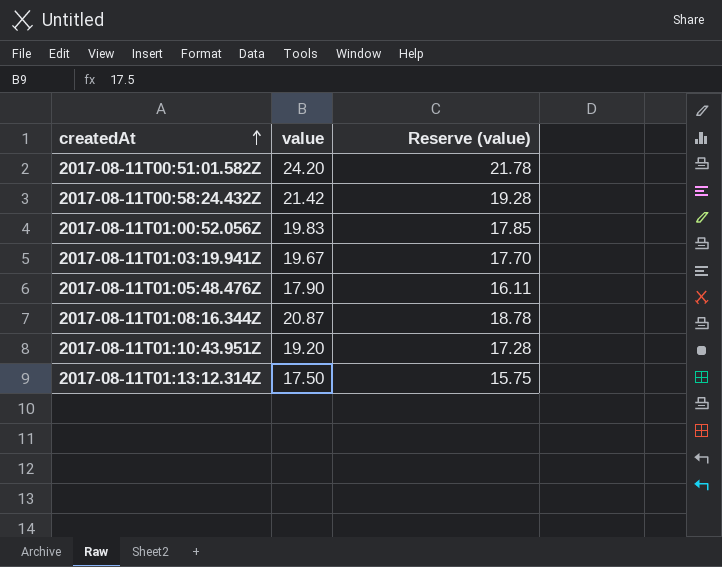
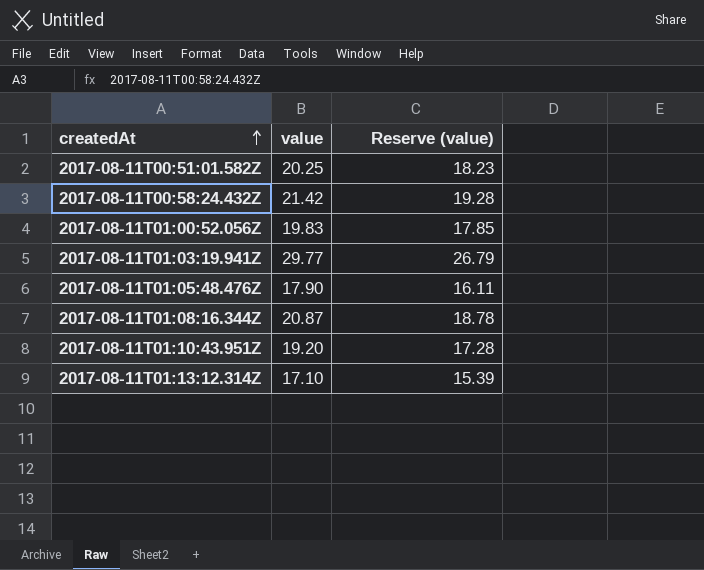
2017-08-11T00:51:01.582Z | value: 24.20 -> 20.25
2017-08-11T00:51:01.582Z | Reserve (value): 21.78 -> 18.23
2017-08-11T01:03:19.941Z | value: 19.67 -> 29.77
2017-08-11T01:03:19.941Z | Reserve (value): 17.70 -> 26.79
2017-08-11T01:13:12.314Z | value: 17.50 -> 17.10
2017-08-11T01:13:12.314Z | Reserve (value): 15.75 -> 15.39

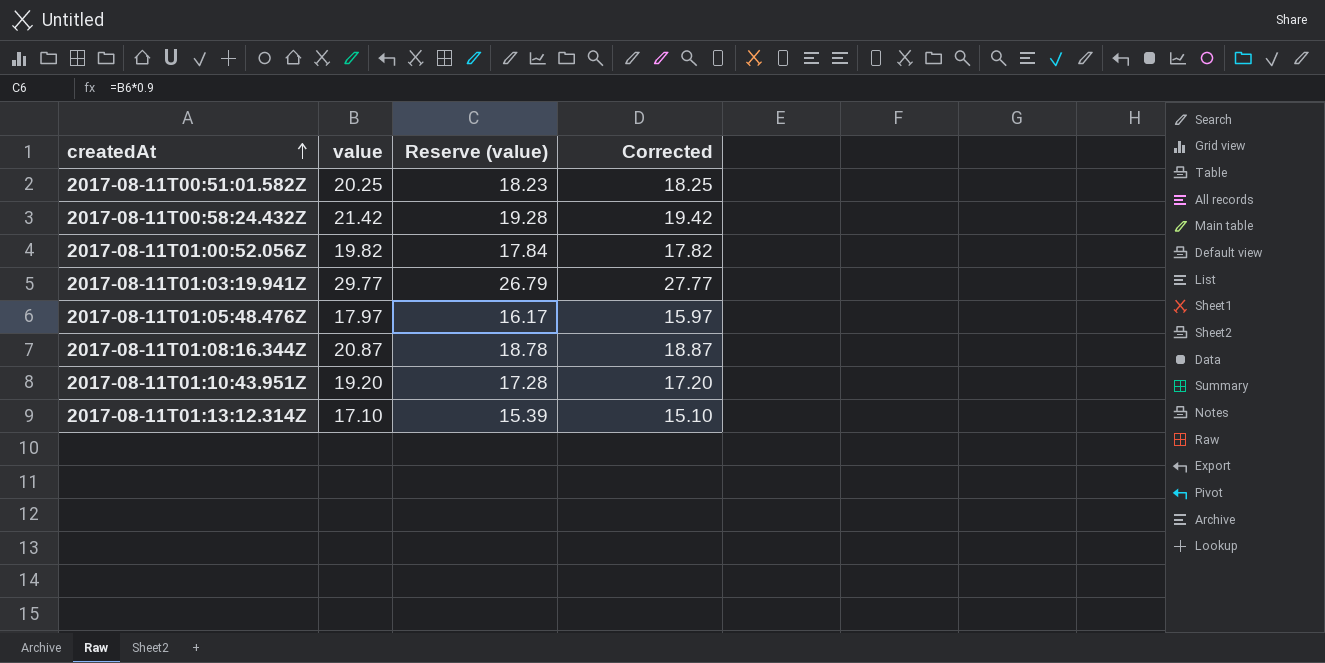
column Corrected | formula: none -> [value] - 2
2017-08-11T01:00:52.056Z | value: 19.83 -> 19.82
2017-08-11T01:00:52.056Z | Reserve (value): 17.85 -> 17.84
2017-08-11T01:05:48.476Z | value: 17.90 -> 17.97
2017-08-11T01:05:48.476Z | Reserve (value): 16.11 -> 16.17

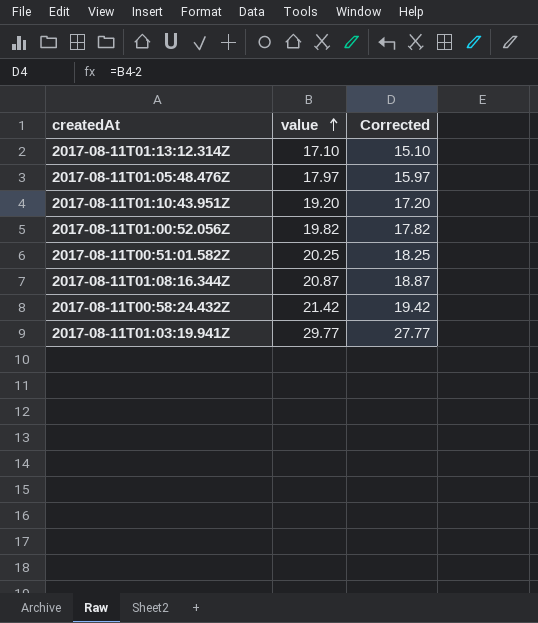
row order: createdAt ascending -> value ascending
column Reserve (value) | formula: [value] * 0.9 -> none

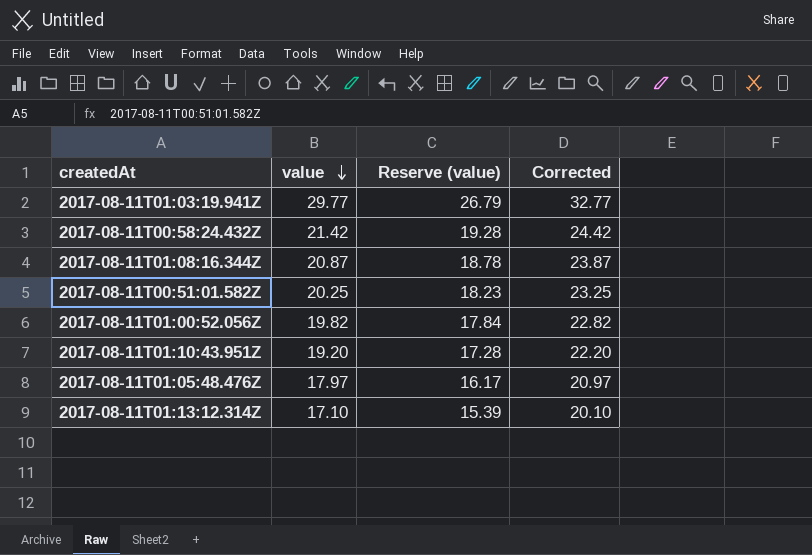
row order: value ascending -> value descending
column Reserve (value) | formula: none -> [value] * 0.9
column Corrected | formula: [value] - 2 -> [value] + 3

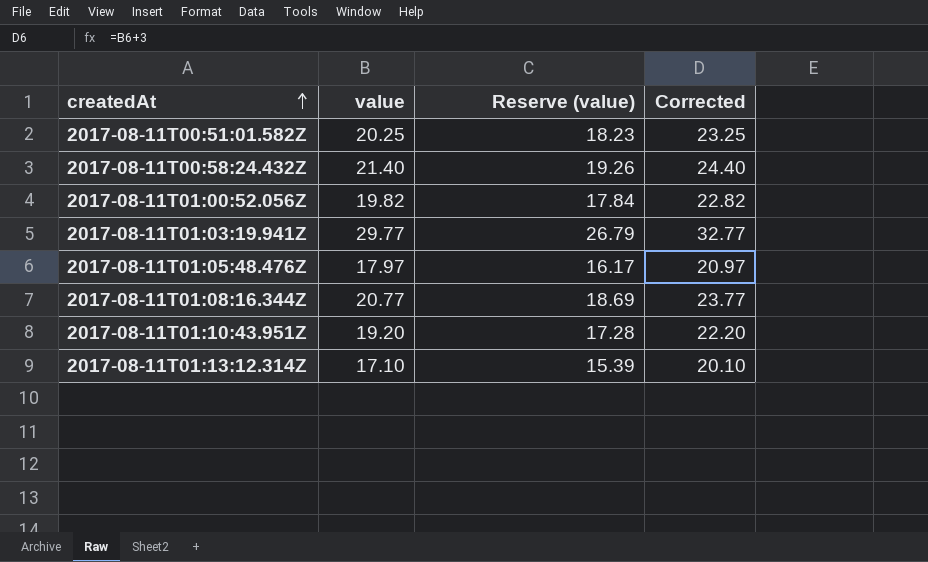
row order: value descending -> createdAt ascending
2017-08-11T00:58:24.432Z | value: 21.42 -> 21.40
2017-08-11T00:58:24.432Z | Reserve (value): 19.28 -> 19.26
2017-08-11T00:58:24.432Z | Corrected: 24.42 -> 24.40
2017-08-11T01:08:16.344Z | value: 20.87 -> 20.77
2017-08-11T01:08:16.344Z | Reserve (value): 18.78 -> 18.69
2017-08-11T01:08:16.344Z | Corrected: 23.87 -> 23.77

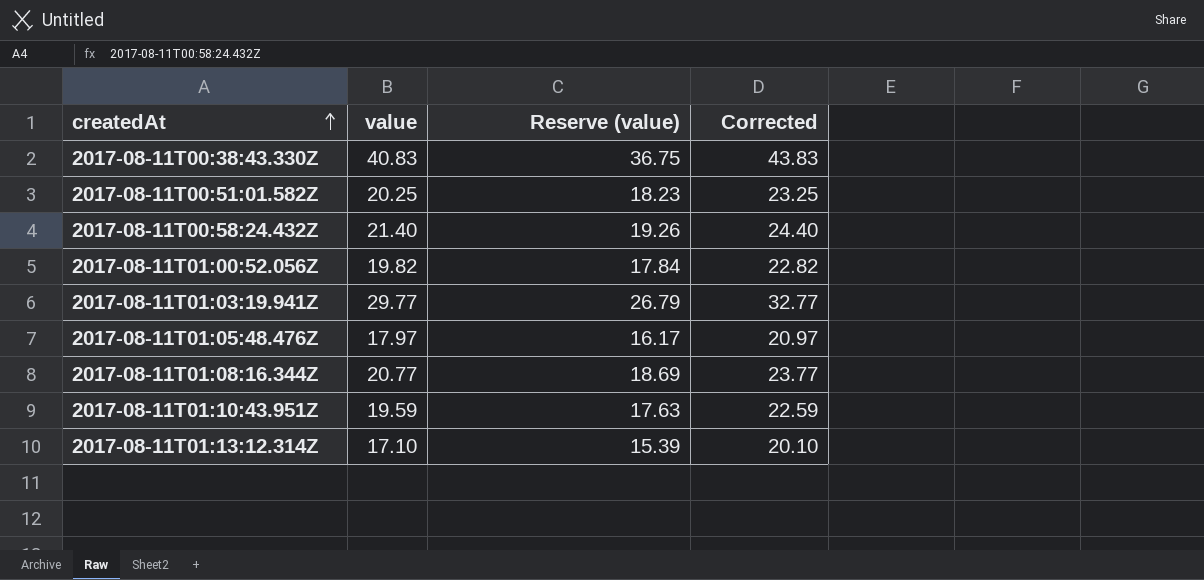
row 2017-08-11T00:38:43.330Z: none -> 40.83 | 36.75 | 43.83
2017-08-11T01:10:43.951Z | value: 19.20 -> 19.59
2017-08-11T01:10:43.951Z | Reserve (value): 17.28 -> 17.63
2017-08-11T01:10:43.951Z | Corrected: 22.20 -> 22.59

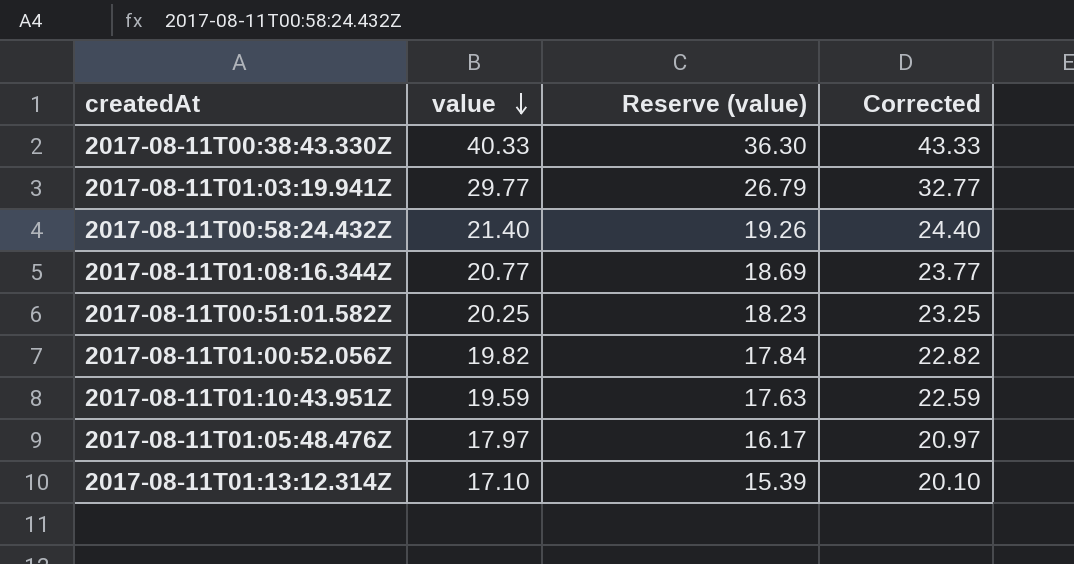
row order: createdAt ascending -> value descending
2017-08-11T00:38:43.330Z | value: 40.83 -> 40.33
2017-08-11T00:38:43.330Z | Reserve (value): 36.75 -> 36.30
2017-08-11T00:38:43.330Z | Corrected: 43.83 -> 43.33

